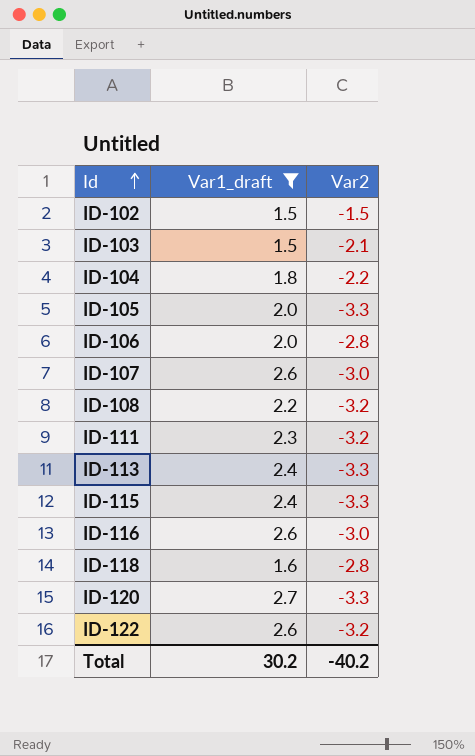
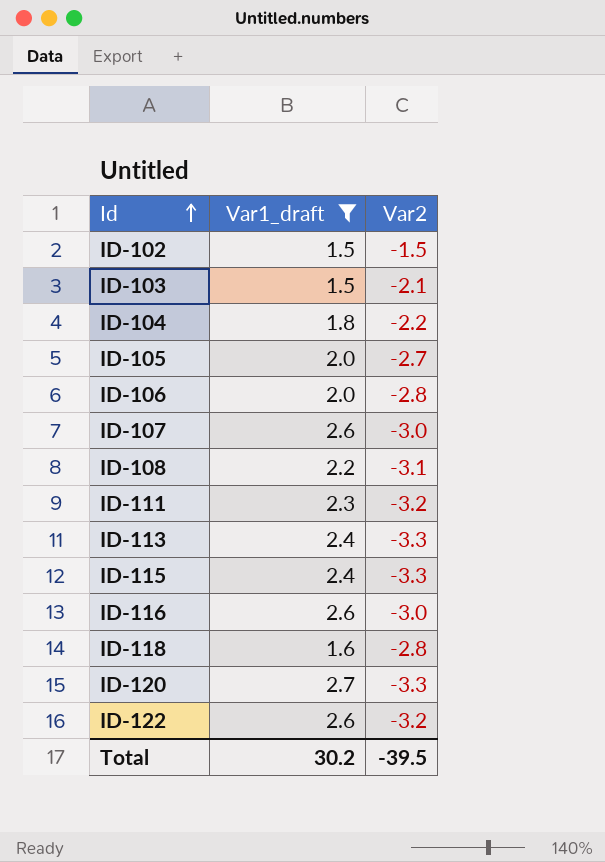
ID-105 | Var2: -3.3 -> -2.7
ID-108 | Var2: -3.2 -> -3.1
Total | Var2: -40.2 -> -39.5

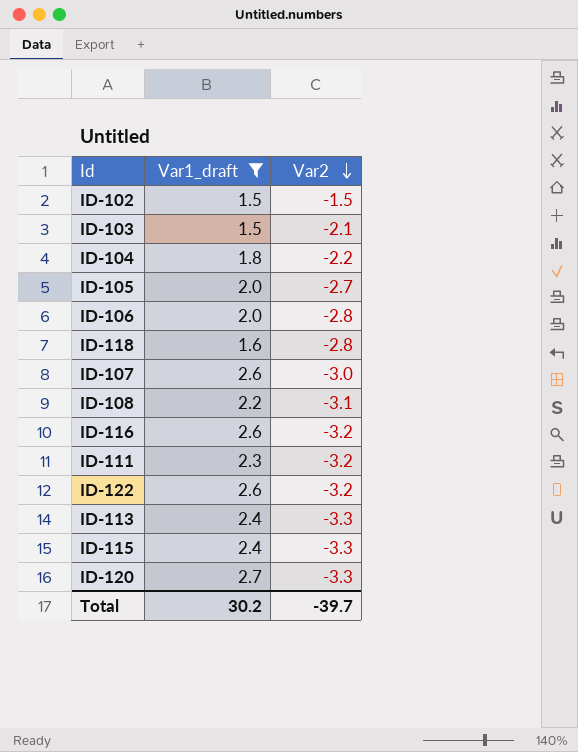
row order: Id ascending -> Var2 descending
ID-116 | Var2: -3.0 -> -3.2
Total | Var2: -39.5 -> -39.7

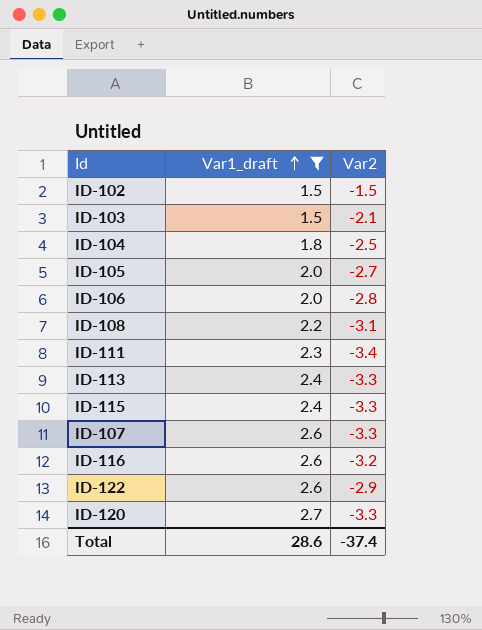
row order: Var2 descending -> Var1_draft ascending
row ID-118: 1.6 | -2.8 -> none
ID-104 | Var2: -2.2 -> -2.5
ID-111 | Var2: -3.2 -> -3.4
ID-107 | Var2: -3.0 -> -3.3
ID-122 | Var2: -3.2 -> -2.9
Total | Var1_draft: 30.2 -> 28.6
Total | Var2: -39.7 -> -37.4

